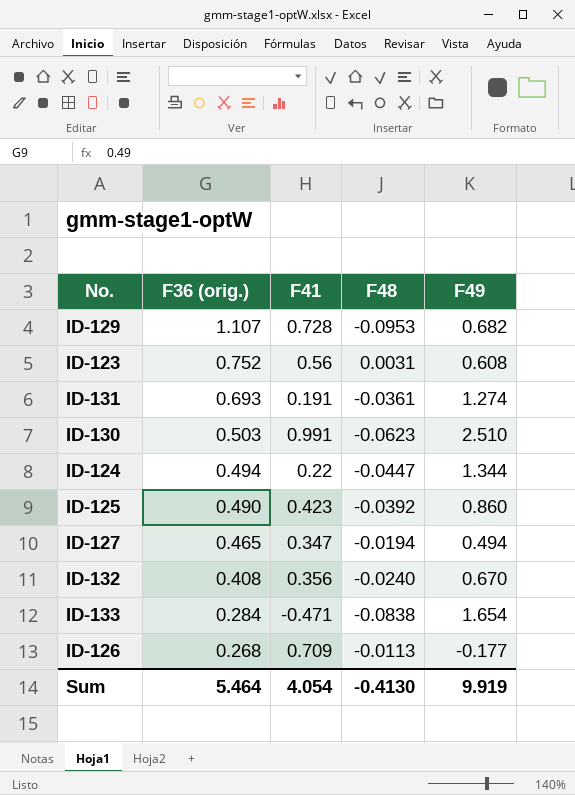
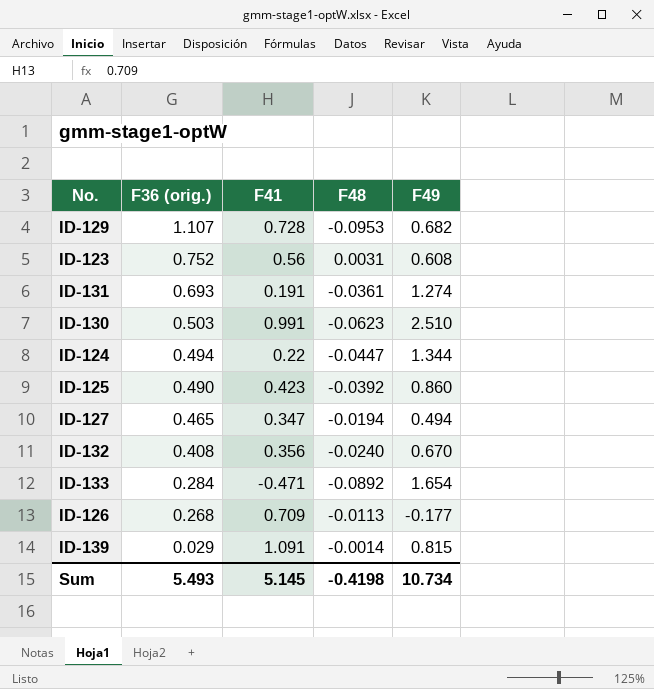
ID-133 | F48: -0.0838 -> -0.0892
row ID-139: none -> 0.029 | 1.091 | -0.0014 | 0.815
Sum | F36 (orig.): 5.464 -> 5.493
Sum | F41: 4.054 -> 5.145
Sum | F48: -0.4130 -> -0.4198
Sum | F49: 9.919 -> 10.734

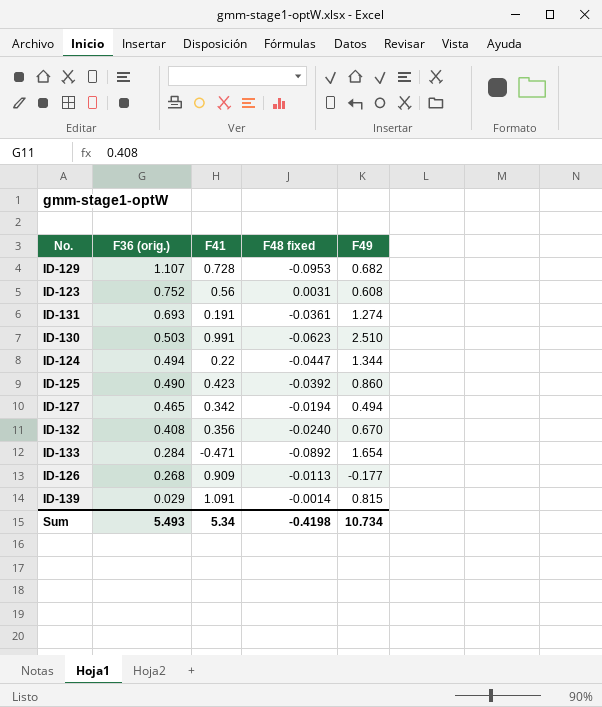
column name: F48 -> F48 fixed
ID-127 | F41: 0.347 -> 0.342
ID-126 | F41: 0.709 -> 0.909
Sum | F41: 5.145 -> 5.34

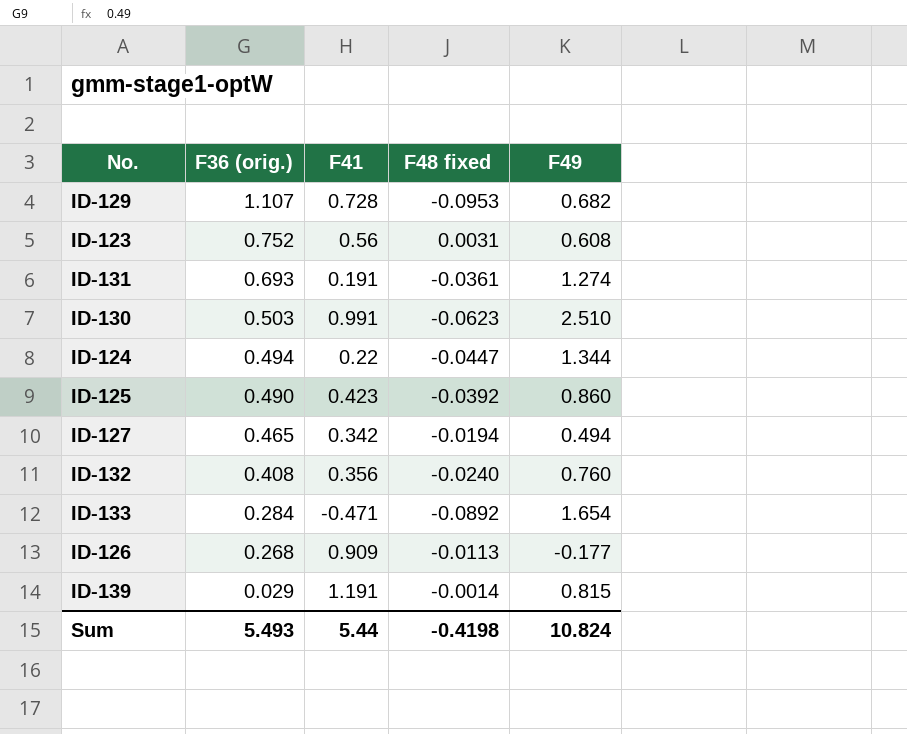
ID-132 | F49: 0.670 -> 0.760
ID-139 | F41: 1.091 -> 1.191
Sum | F41: 5.34 -> 5.44
Sum | F49: 10.734 -> 10.824

